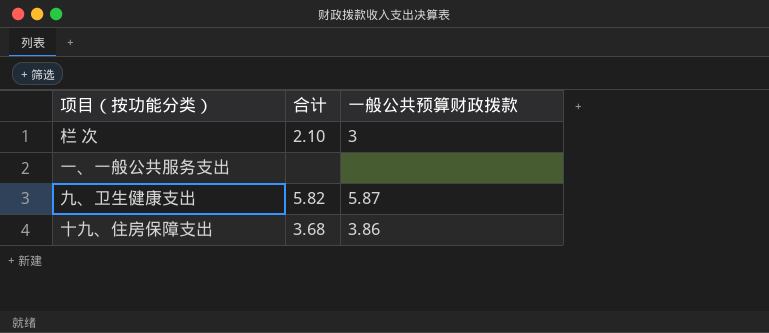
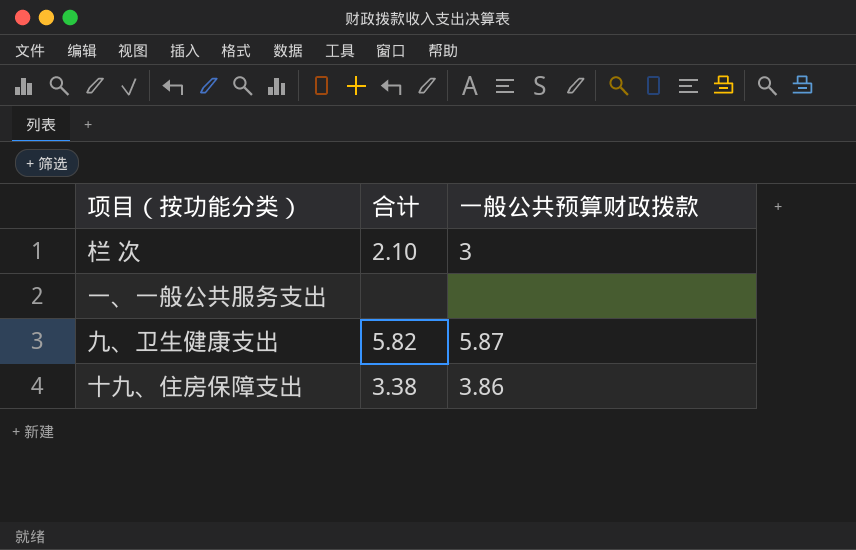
十九、住房保障支出 | 合计: 3.68 -> 3.38

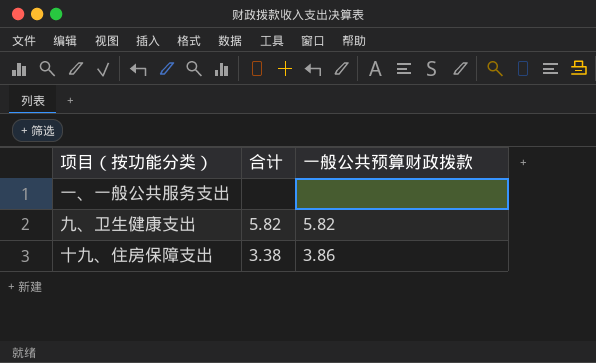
row 栏 次: 2.10 | 3 -> none
九、卫生健康支出 | 一般公共预算财政拨款: 5.87 -> 5.82

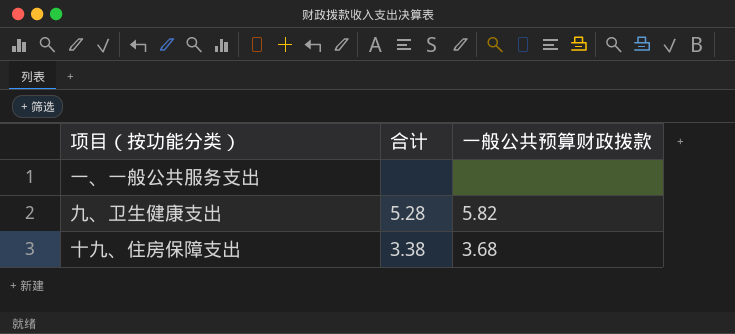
九、卫生健康支出 | 合计: 5.82 -> 5.28
十九、住房保障支出 | 一般公共预算财政拨款: 3.86 -> 3.68

